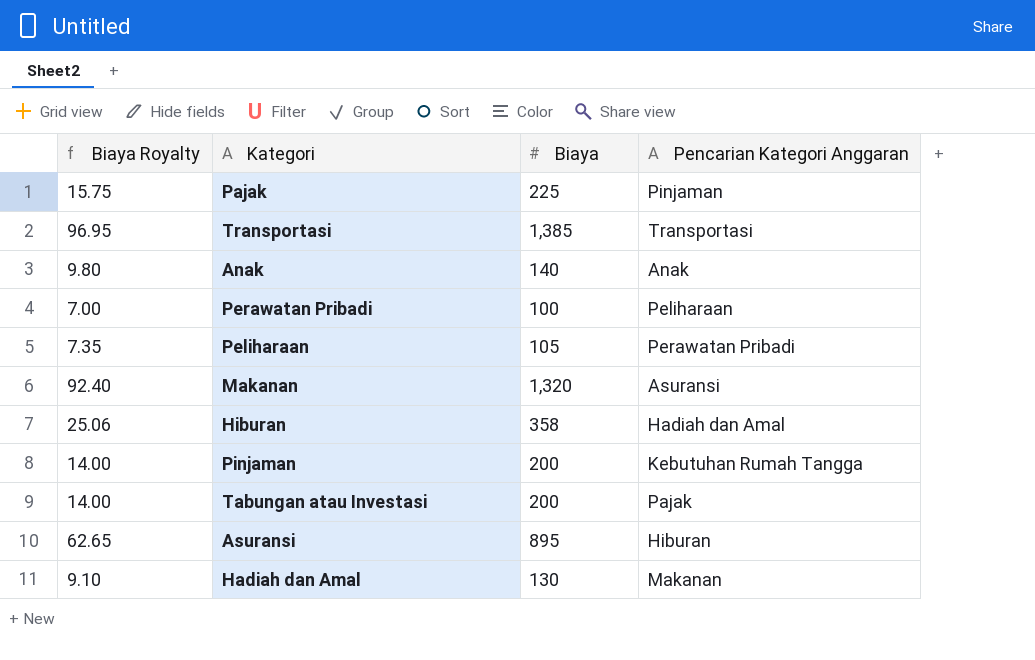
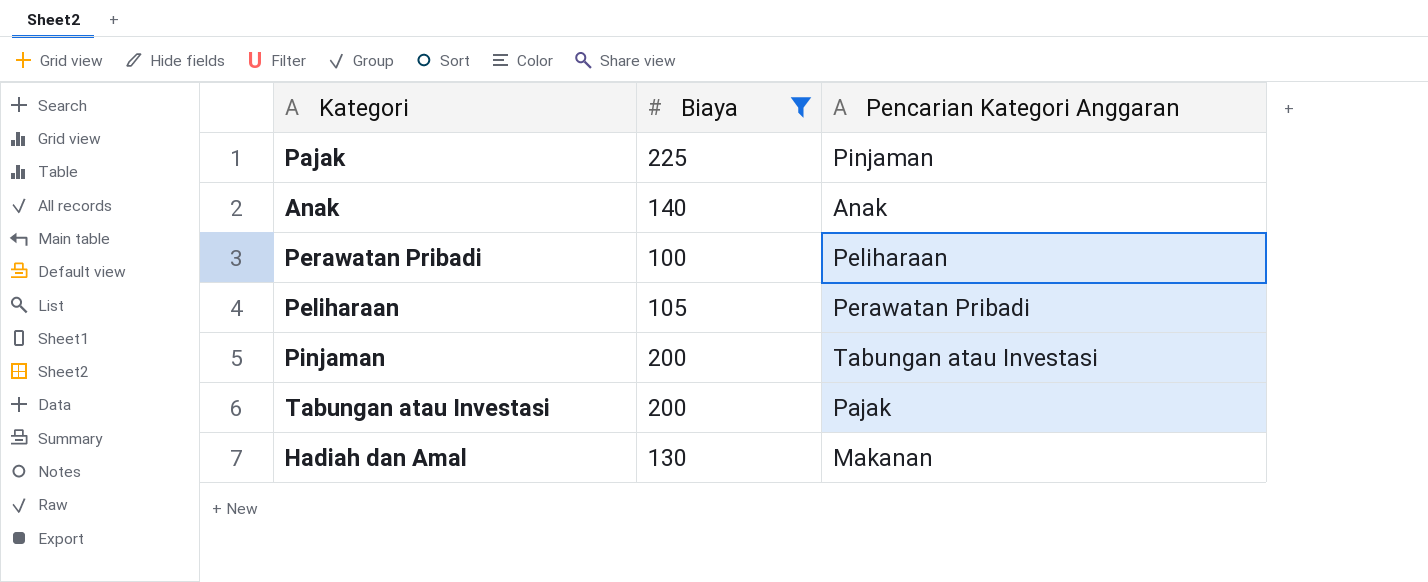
filter: none -> Biaya <= 225
column Biaya Royalty | formula: [Biaya] * 0.07 -> none
Pinjaman | Pencarian Kategori Anggaran: Kebutuhan Rumah Tangga -> Tabungan atau Investasi

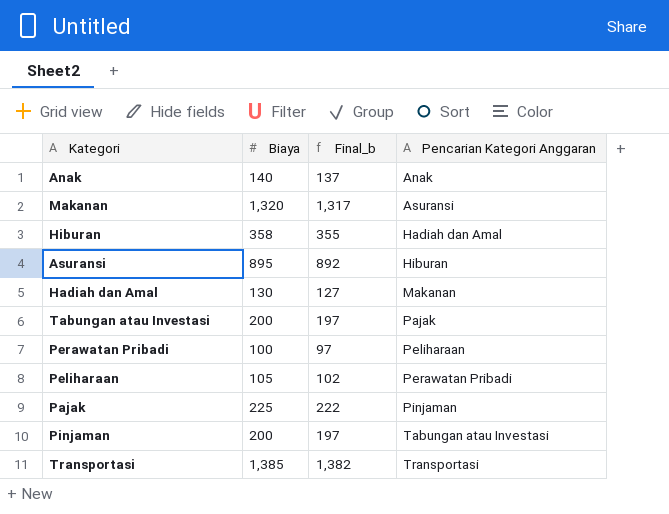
filter: Biaya <= 225 -> none
row order: none -> Pencarian Kategori Anggaran ascending
column Final_b | formula: none -> [Biaya] - 3

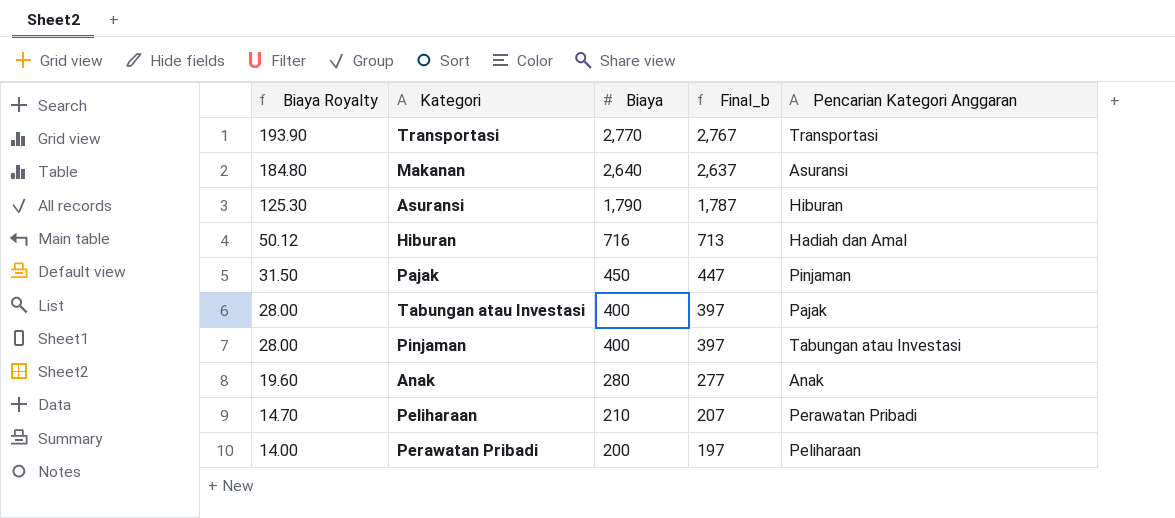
row order: Pencarian Kategori Anggaran ascending -> Biaya Royalty descending
column Biaya Royalty | formula: none -> [Biaya] * 0.07
row Hadiah dan Amal: 130 | 127 | Makanan -> none
Transportasi | Biaya: 1,385 -> 2,770
Transportasi | Final_b: 1,382 -> 2,767
Makanan | Biaya: 1,320 -> 2,640
Makanan | Final_b: 1,317 -> 2,637
Asuransi | Biaya: 895 -> 1,790
Asuransi | Final_b: 892 -> 1,787
Hiburan | Biaya: 358 -> 716
Hiburan | Final_b: 355 -> 713
Pajak | Biaya: 225 -> 450
Pajak | Final_b: 222 -> 447
Tabungan atau Investasi | Biaya: 200 -> 400
Tabungan atau Investasi | Final_b: 197 -> 397
Pinjaman | Biaya: 200 -> 400
Pinjaman | Final_b: 197 -> 397
Anak | Biaya: 140 -> 280
Anak | Final_b: 137 -> 277
Peliharaan | Biaya: 105 -> 210
Peliharaan | Final_b: 102 -> 207
Perawatan Pribadi | Biaya: 100 -> 200
Perawatan Pribadi | Final_b: 97 -> 197

